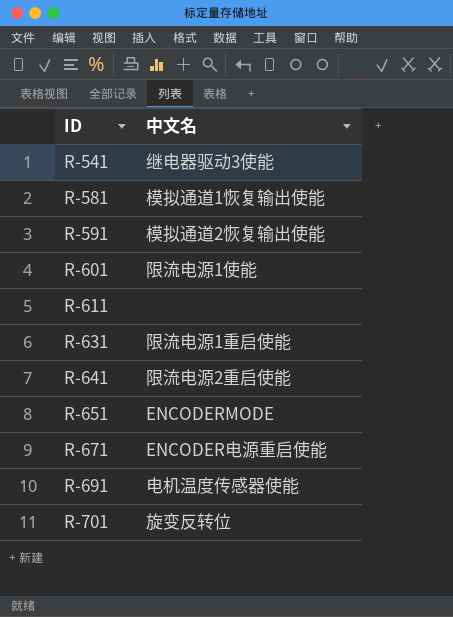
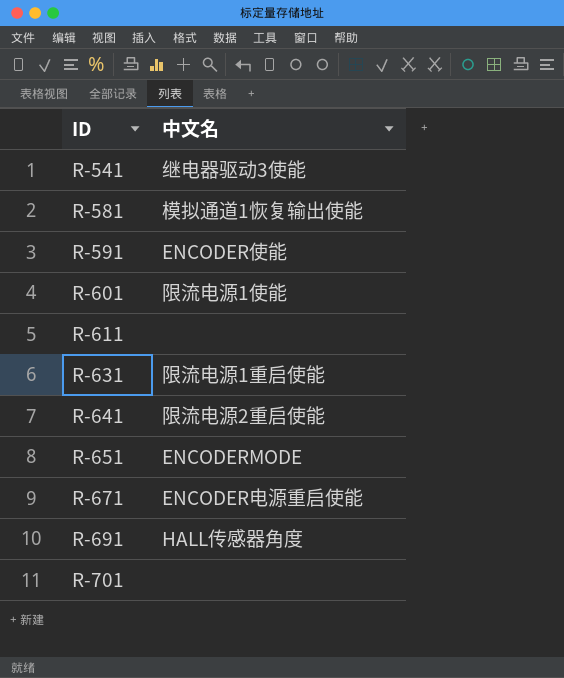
R-591 | 中文名: 模拟通道2恢复输出使能 -> ENCODER使能
R-691 | 中文名: 电机温度传感器使能 -> HALL传感器角度
R-701 | 中文名: 旋变反转位 -> none

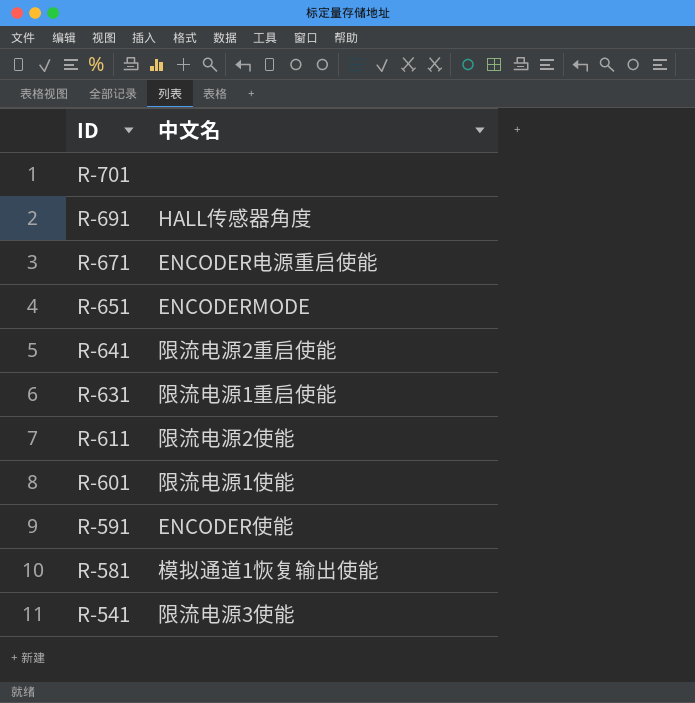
row order: ID ascending -> ID descending
R-611 | 中文名: none -> 限流电源2使能
R-541 | 中文名: 继电器驱动3使能 -> 限流电源3使能

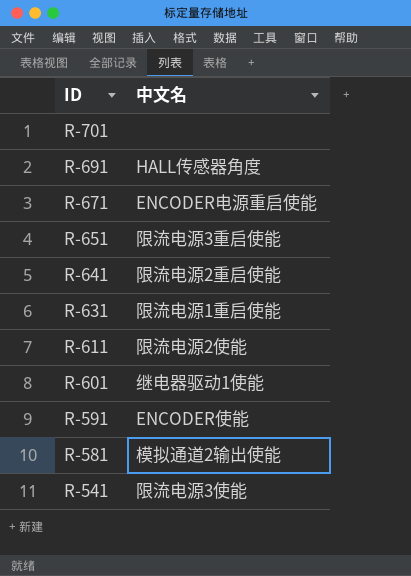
R-651 | 中文名: ENCODERMODE -> 限流电源3重启使能
R-601 | 中文名: 限流电源1使能 -> 继电器驱动1使能
R-581 | 中文名: 模拟通道1恢复输出使能 -> 模拟通道2输出使能

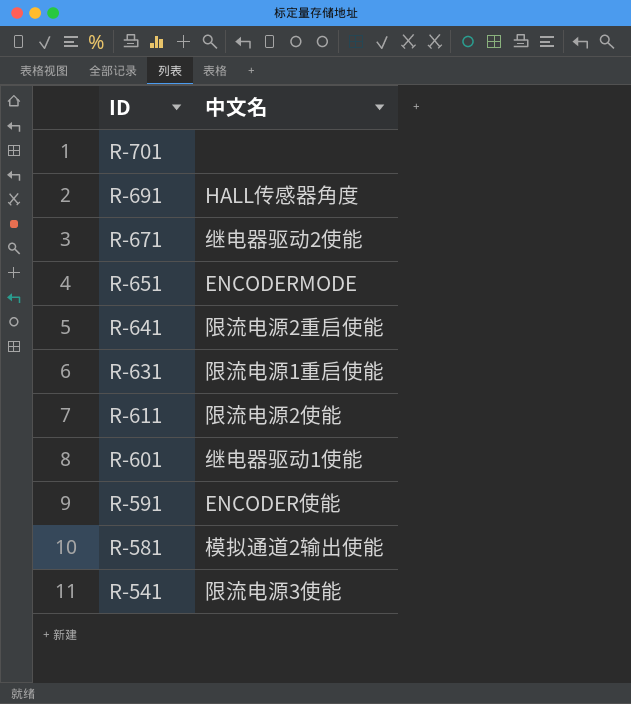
R-671 | 中文名: ENCODER电源重启使能 -> 继电器驱动2使能
R-651 | 中文名: 限流电源3重启使能 -> ENCODERMODE

